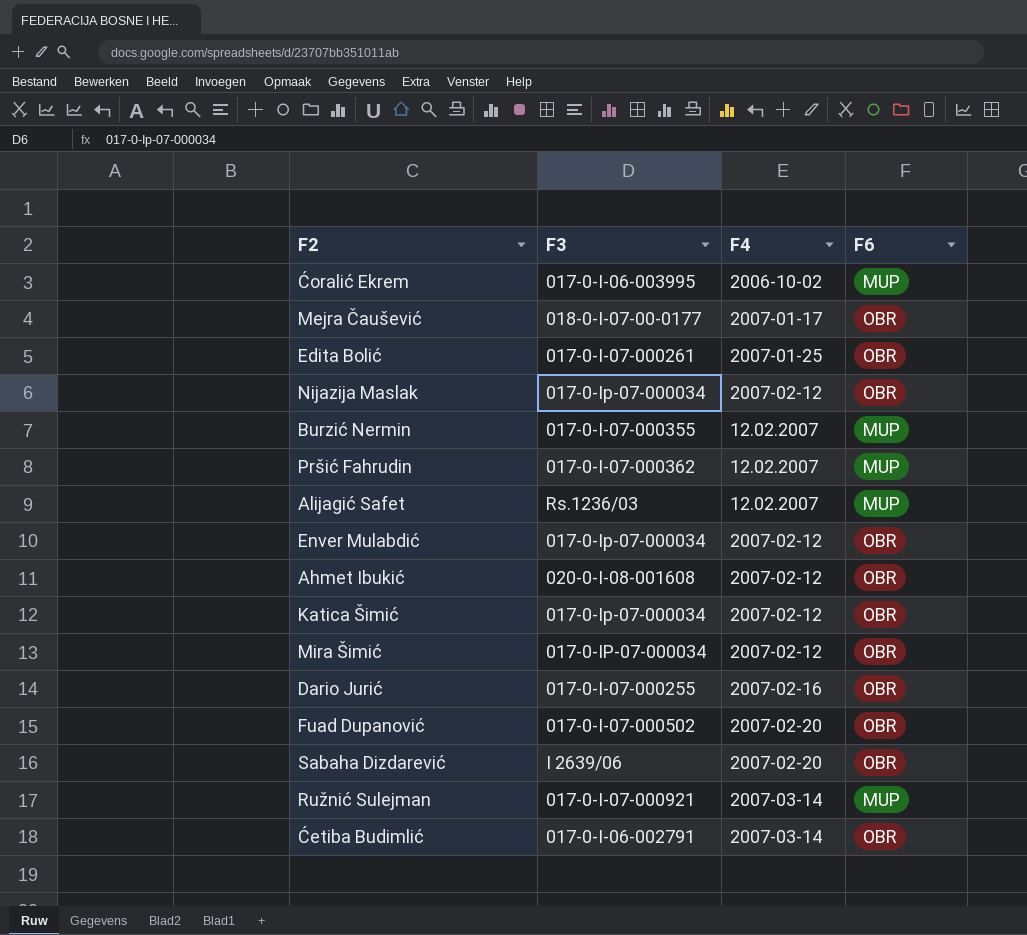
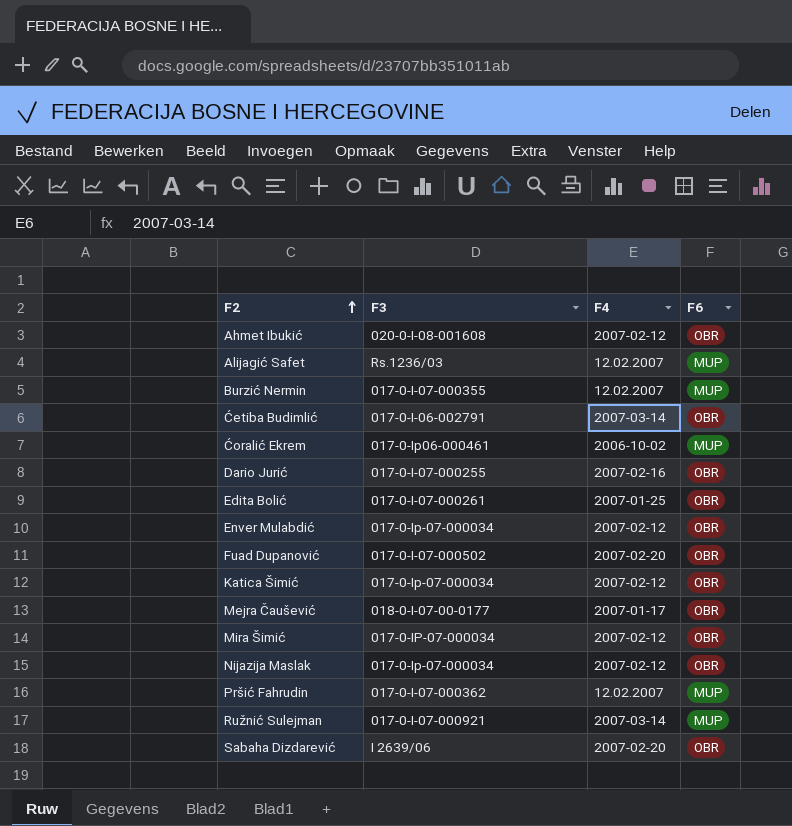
row order: none -> F2 ascending
Ćoralić Ekrem | F3: 017-0-I-06-003995 -> 017-0-Ip06-000461

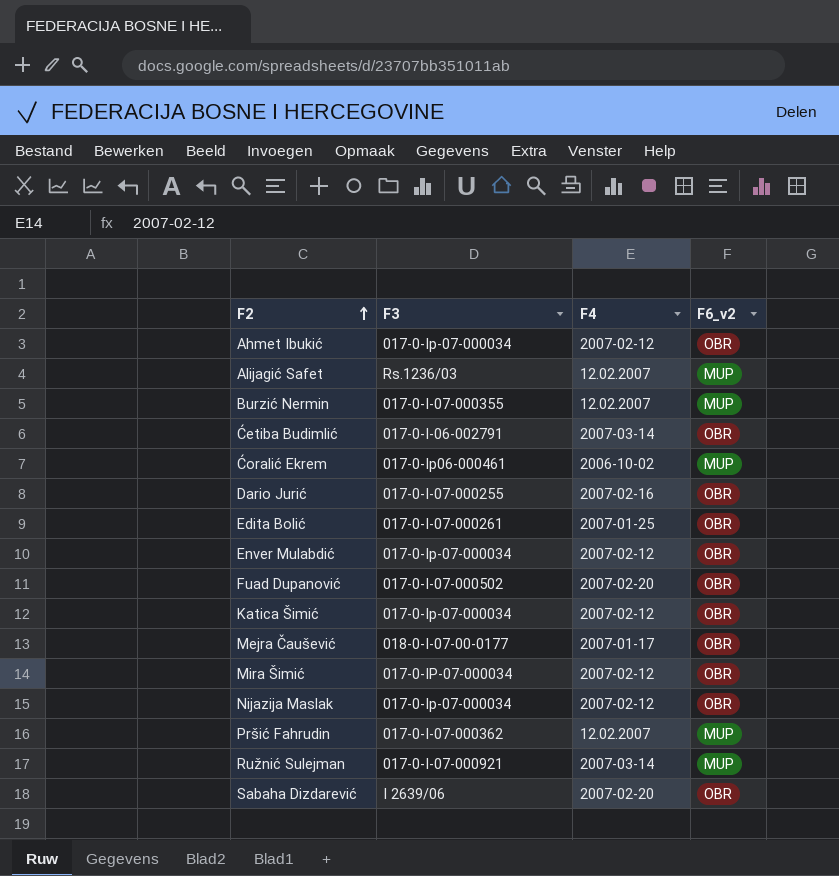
column name: F6 -> F6_v2
Ahmet Ibukić | F3: 020-0-I-08-001608 -> 017-0-Ip-07-000034

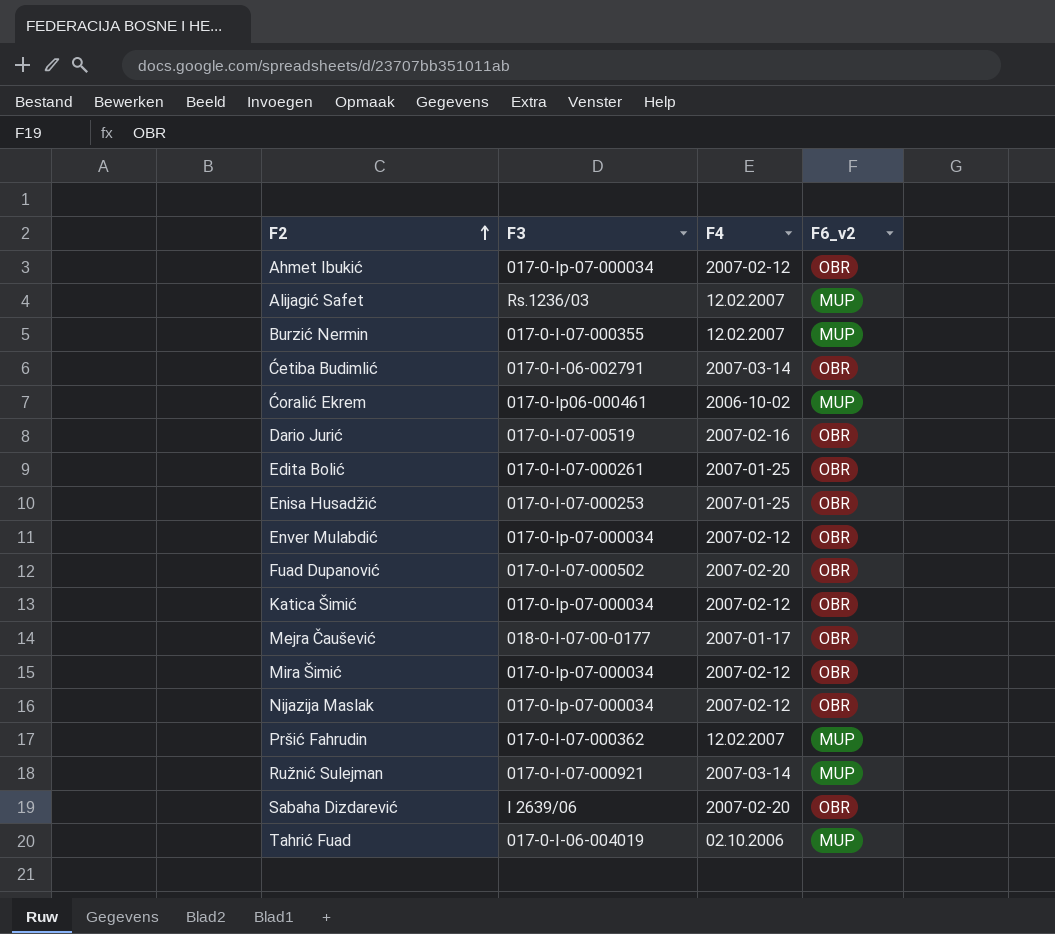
Dario Jurić | F3: 017-0-I-07-000255 -> 017-0-I-07-00519
row Enisa Husadžić: none -> 017-0-I-07-000253 | 2007-01-25 | OBR
Mira Šimić | F3: 017-0-IP-07-000034 -> 017-0-Ip-07-000034
row Tahrić Fuad: none -> 017-0-I-06-004019 | 02.10.2006 | MUP

